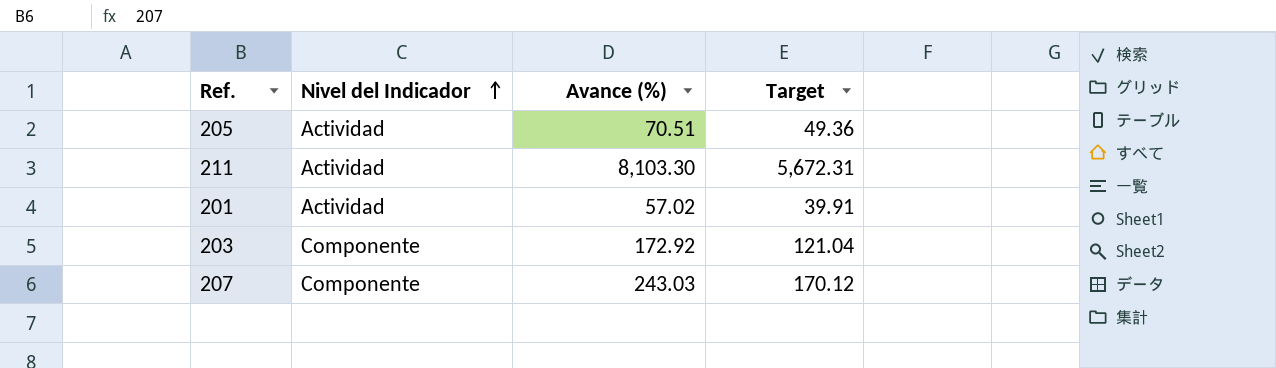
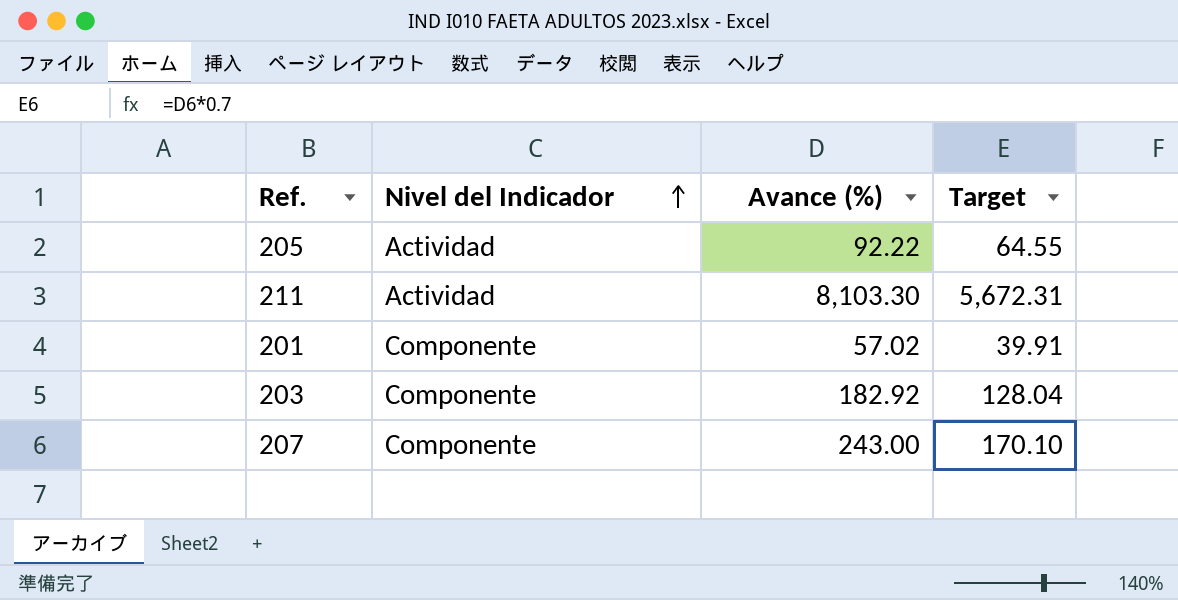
205 | Avance (%): 70.51 -> 92.22
205 | Target: 49.36 -> 64.55
201 | Nivel del Indicador: Actividad -> Componente
203 | Avance (%): 172.92 -> 182.92
203 | Target: 121.04 -> 128.04
207 | Avance (%): 243.03 -> 243.00
207 | Target: 170.12 -> 170.10

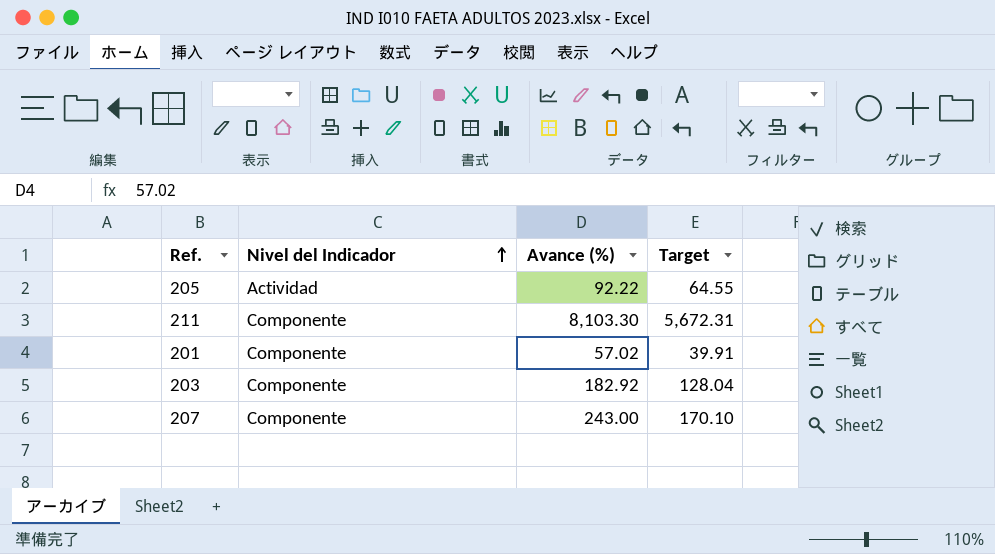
211 | Nivel del Indicador: Actividad -> Componente

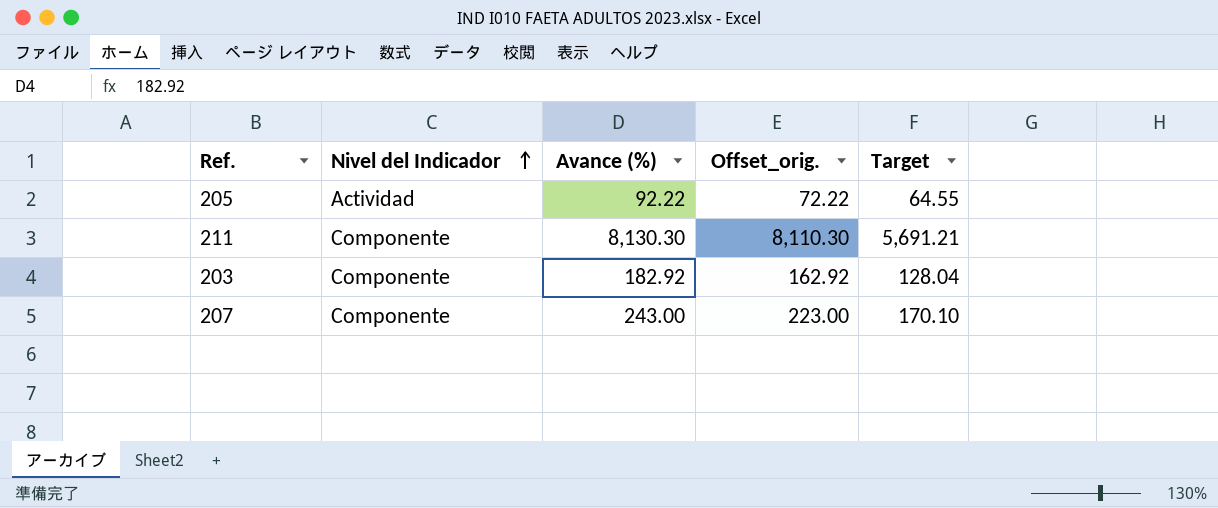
column Offset_orig. | formula: none -> [Avance (%)] - 20
row 201: Componente | 57.02 | 39.91 -> none
211 | Avance (%): 8,103.30 -> 8,130.30
211 | Target: 5,672.31 -> 5,691.21

